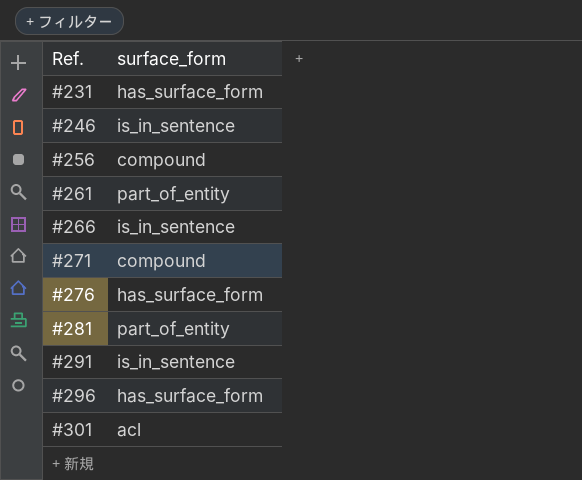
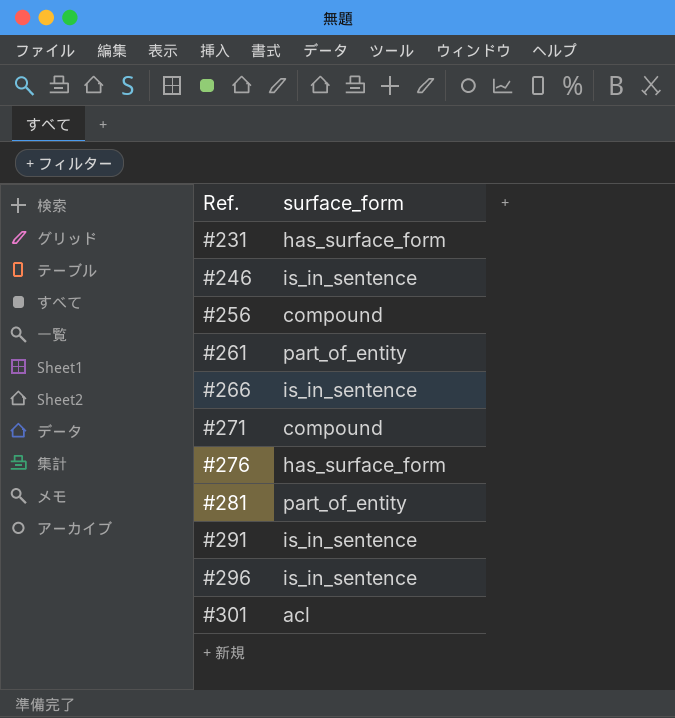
#296 | surface_form: has_surface_form -> is_in_sentence

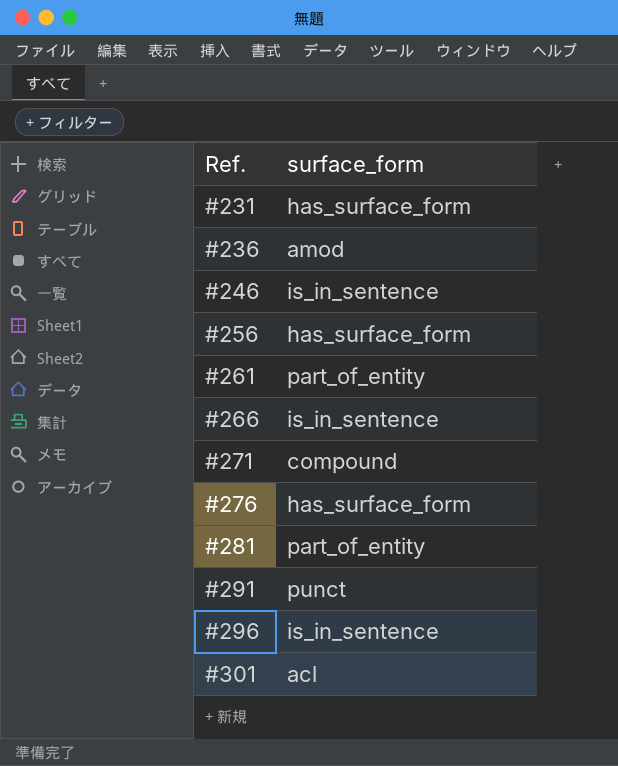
row #236: none -> amod
#256 | surface_form: compound -> has_surface_form
#291 | surface_form: is_in_sentence -> punct

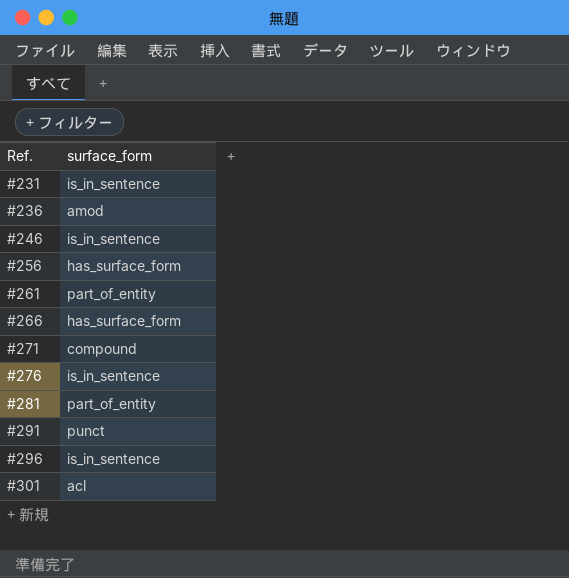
#231 | surface_form: has_surface_form -> is_in_sentence
#266 | surface_form: is_in_sentence -> has_surface_form
#276 | surface_form: has_surface_form -> is_in_sentence

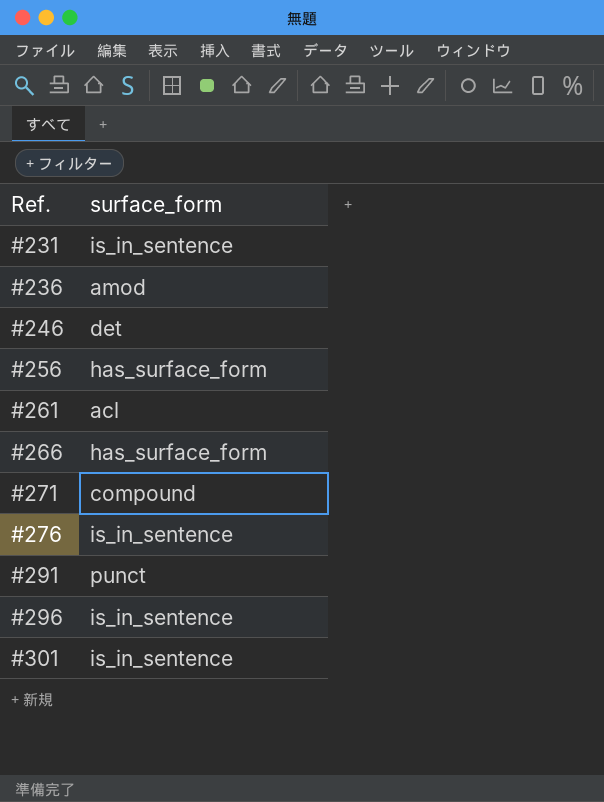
row #281: part_of_entity -> none
#246 | surface_form: is_in_sentence -> det
#261 | surface_form: part_of_entity -> acl
#301 | surface_form: acl -> is_in_sentence

